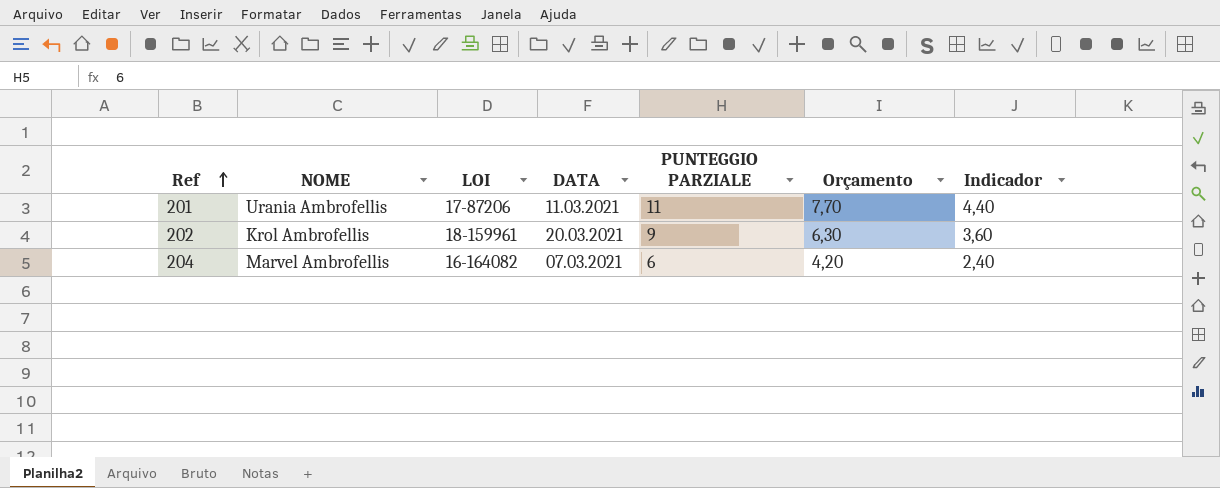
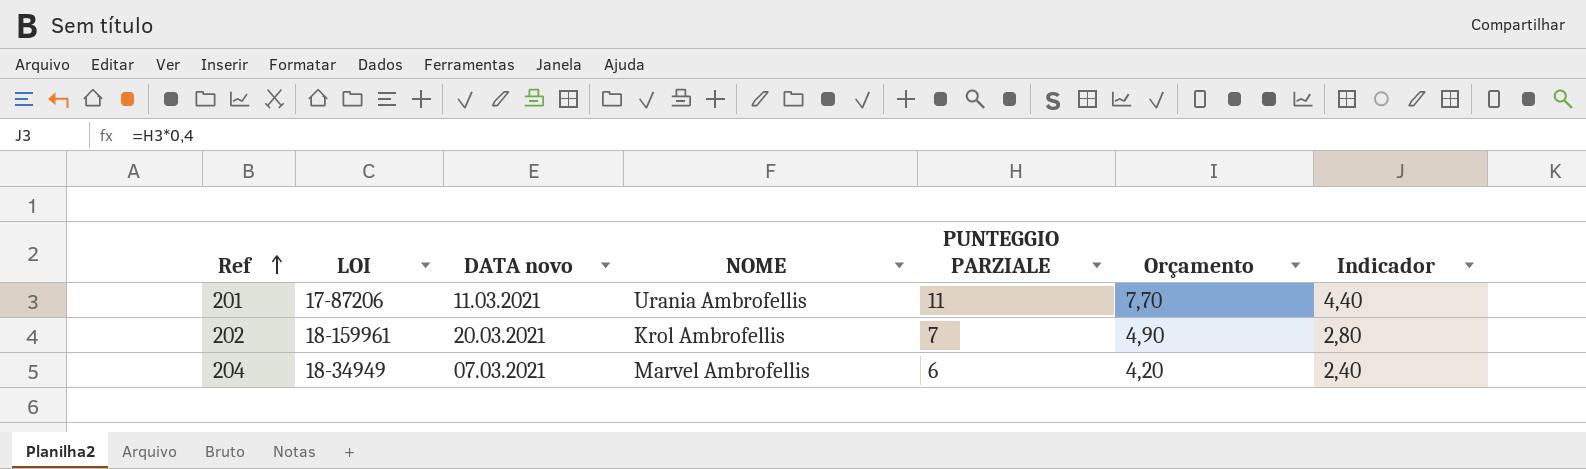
column name: DATA -> DATA novo
column NOME | position: 2 -> 4
202 | PUNTEGGIO PARZIALE: 9 -> 7
202 | Orçamento: 6,30 -> 4,90
202 | Indicador: 3,60 -> 2,80
204 | LOI: 16-164082 -> 18-34949

